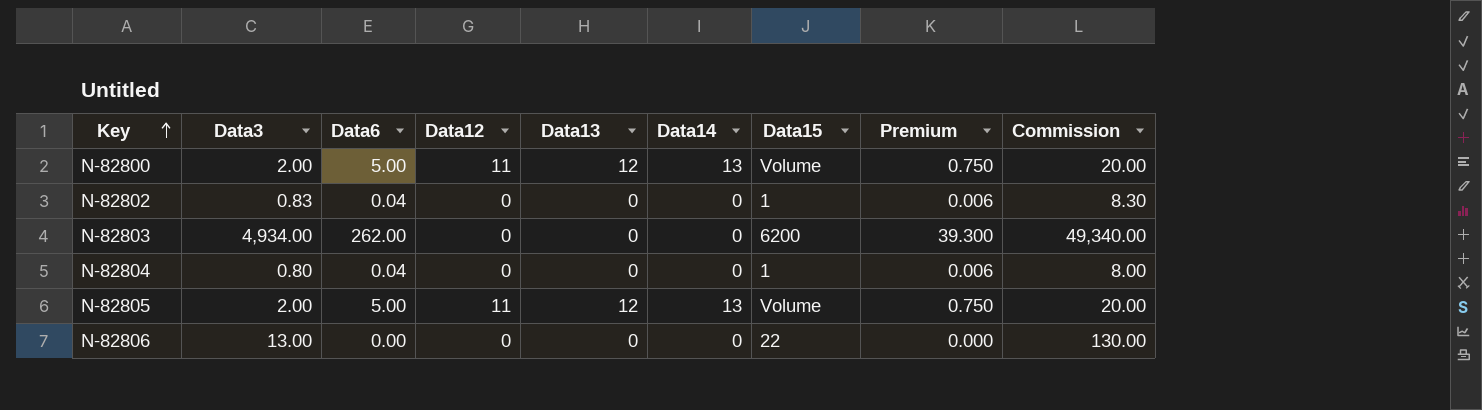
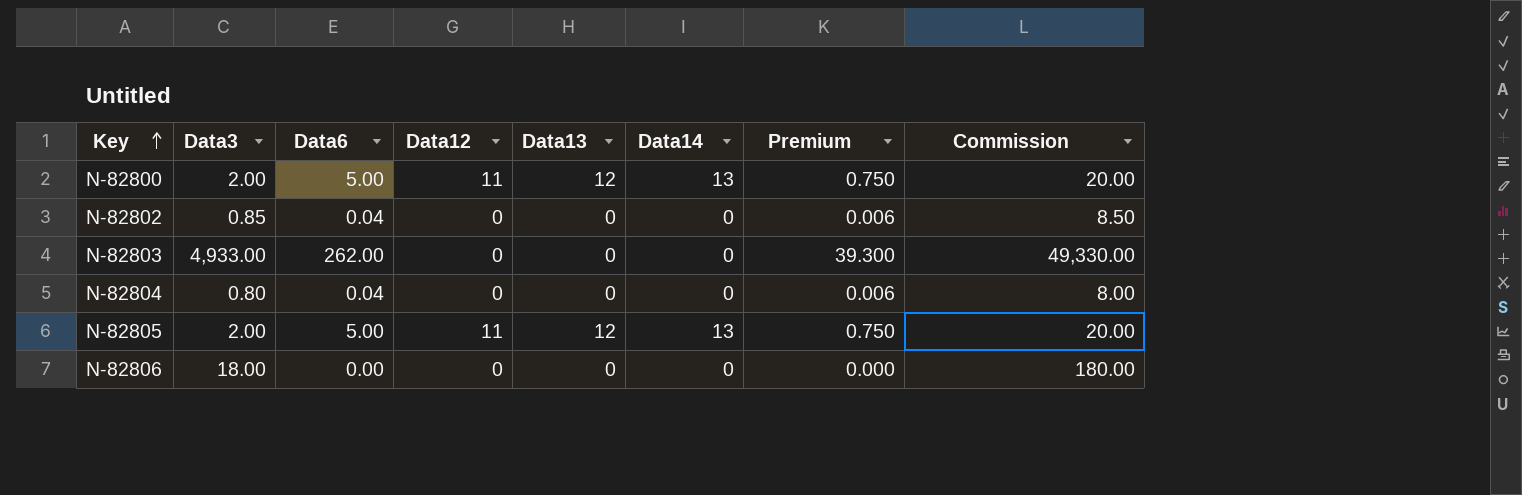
column Data15 | position: 7 -> none
N-82802 | Data3: 0.83 -> 0.85
N-82802 | Commission: 8.30 -> 8.50
N-82803 | Data3: 4,934.00 -> 4,933.00
N-82803 | Commission: 49,340.00 -> 49,330.00
N-82806 | Data3: 13.00 -> 18.00
N-82806 | Commission: 130.00 -> 180.00

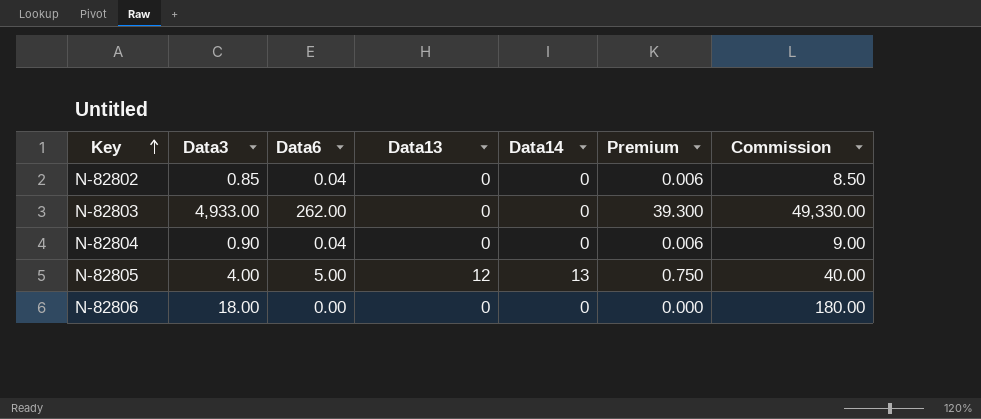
column Data12 | position: 4 -> none
row N-82800: 2.00 | 5.00 | 11 | 12 | 13 | 0.750 | 20.00 -> none
N-82804 | Data3: 0.80 -> 0.90
N-82804 | Commission: 8.00 -> 9.00
N-82805 | Data3: 2.00 -> 4.00
N-82805 | Commission: 20.00 -> 40.00

